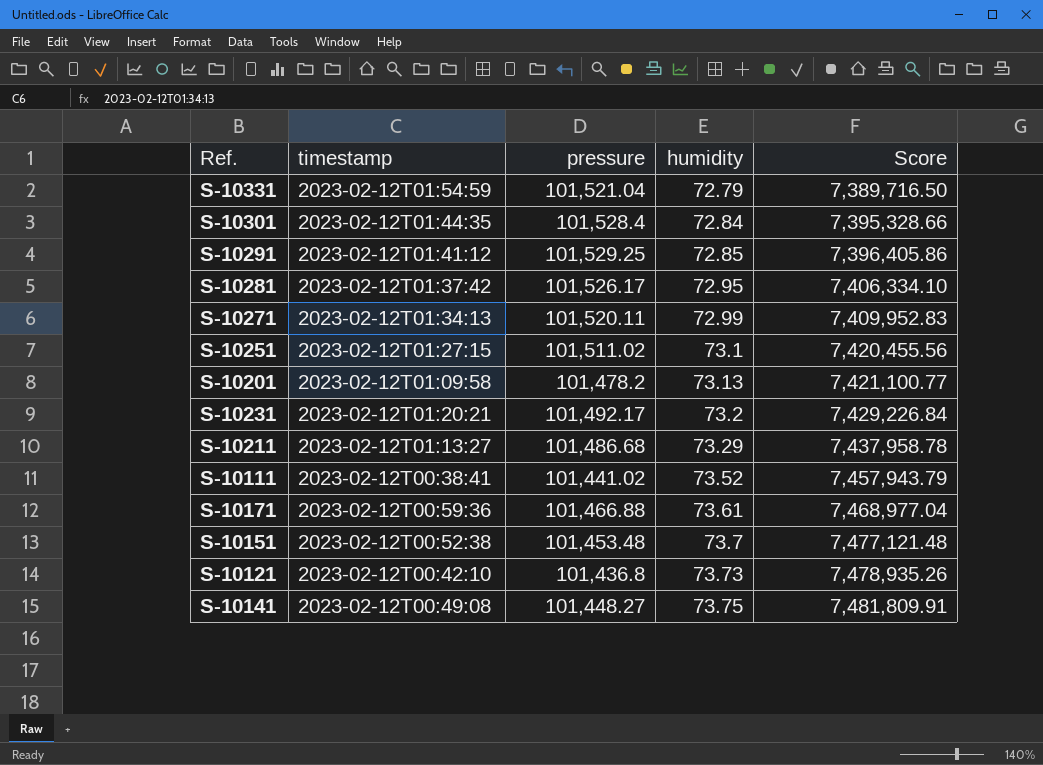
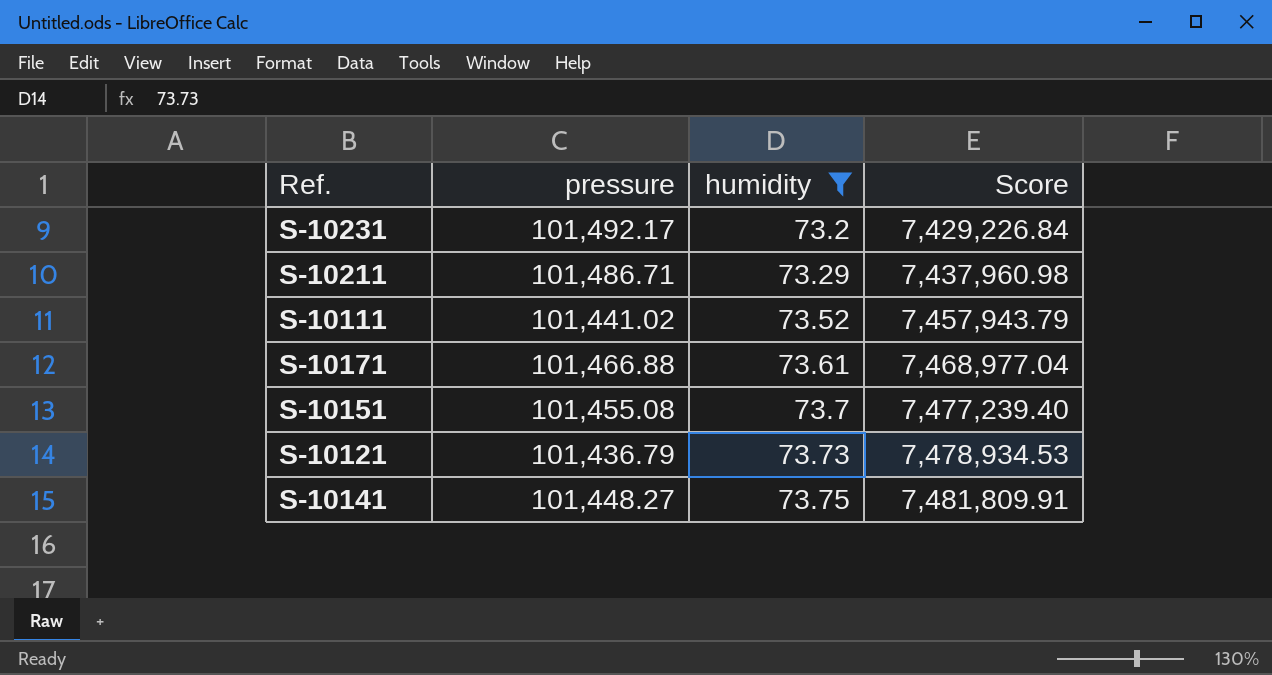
filter: none -> humidity >= 73.2
column timestamp | position: 2 -> none
S-10211 | pressure: 101,486.68 -> 101,486.71
S-10211 | Score: 7,437,958.78 -> 7,437,960.98
S-10151 | pressure: 101,453.48 -> 101,455.08
S-10151 | Score: 7,477,121.48 -> 7,477,239.40
S-10121 | pressure: 101,436.8 -> 101,436.79
S-10121 | Score: 7,478,935.26 -> 7,478,934.53

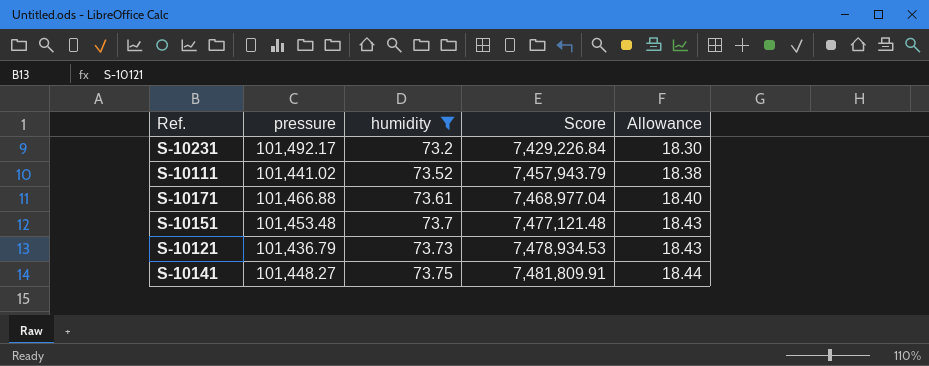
column Allowance | formula: none -> [humidity] * 0.25
row S-10211: 101,486.71 | 73.29 | 7,437,960.98 -> none
S-10151 | pressure: 101,455.08 -> 101,453.48
S-10151 | Score: 7,477,239.40 -> 7,477,121.48

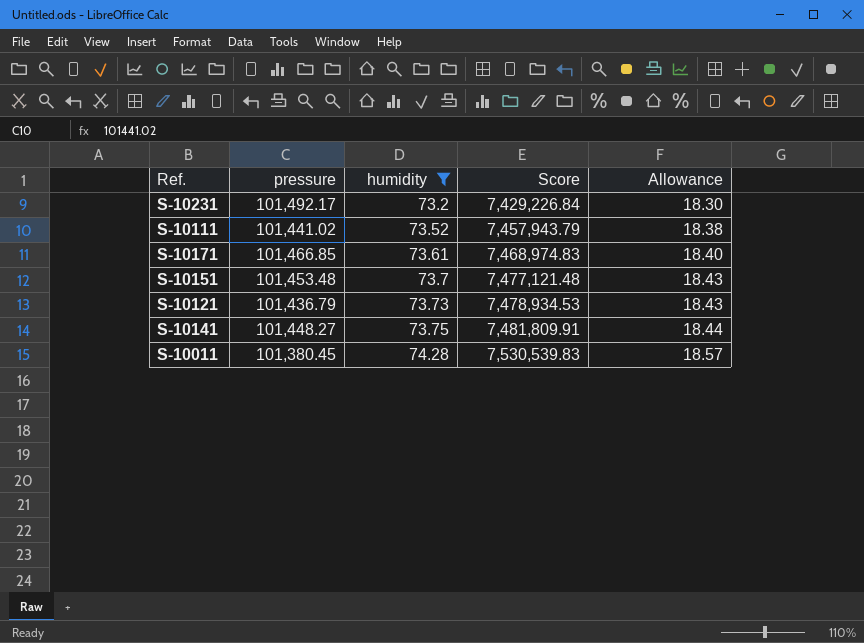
S-10171 | pressure: 101,466.88 -> 101,466.85
S-10171 | Score: 7,468,977.04 -> 7,468,974.83
row S-10011: none -> 101,380.45 | 74.28 | 7,530,539.83 | 18.57

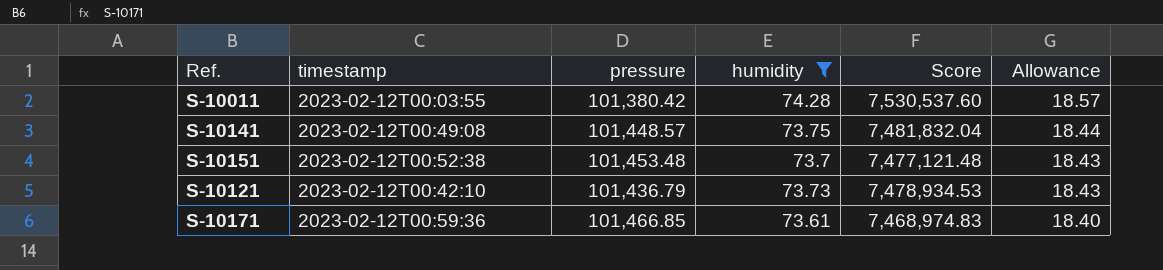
row order: humidity ascending -> Allowance descending
column timestamp | position: none -> 2
row S-10231: 101,492.17 | 73.2 | 7,429,226.84 | 18.30 -> none
row S-10111: 101,441.02 | 73.52 | 7,457,943.79 | 18.38 -> none
S-10011 | pressure: 101,380.45 -> 101,380.42
S-10011 | Score: 7,530,539.83 -> 7,530,537.60
S-10141 | pressure: 101,448.27 -> 101,448.57
S-10141 | Score: 7,481,809.91 -> 7,481,832.04

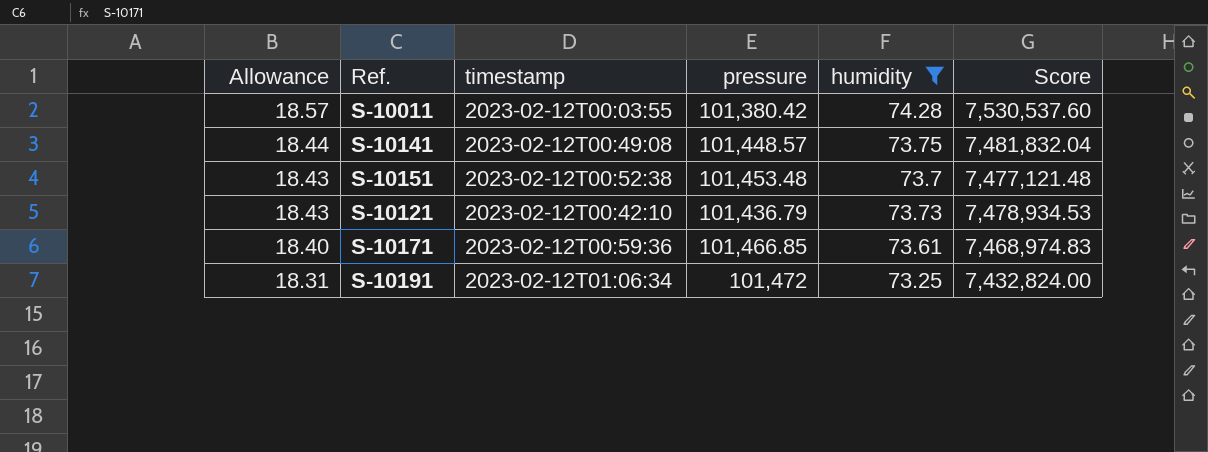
column Allowance | position: 6 -> 1
row S-10191: none -> 18.31 | 2023-02-12T01:06:34 | 101,472 | 73.25 | 7,432,824.00

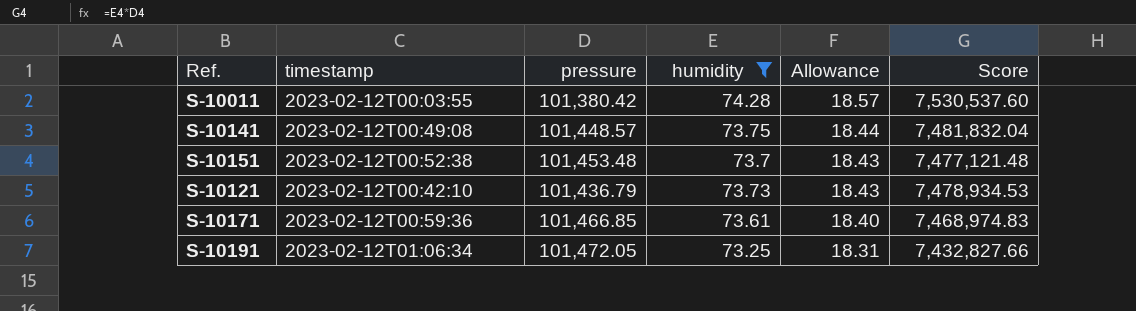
column Allowance | position: 1 -> 5
S-10191 | pressure: 101,472 -> 101,472.05
S-10191 | Score: 7,432,824.00 -> 7,432,827.66

